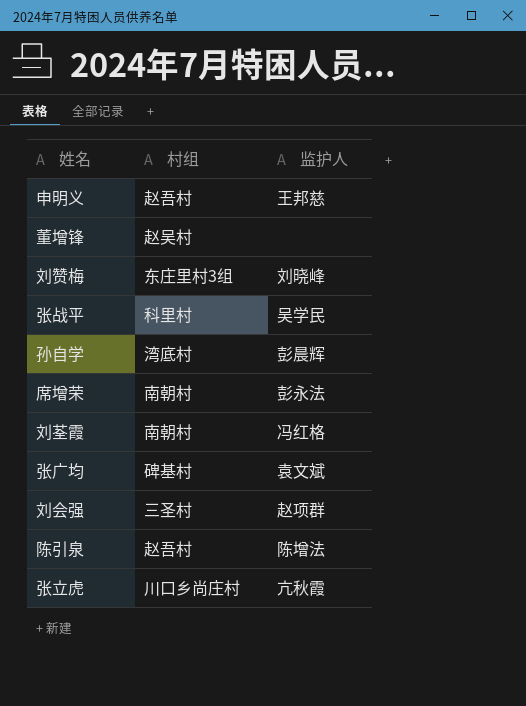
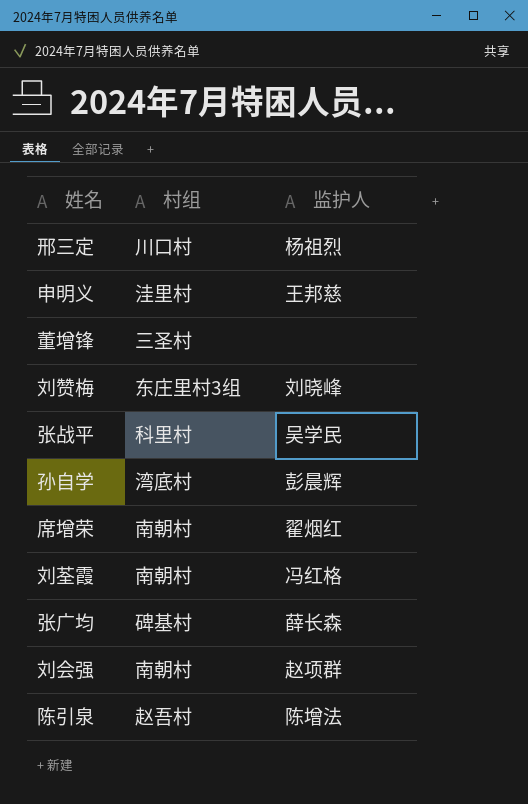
row 张立虎: 川口乡尚庄村 | 亢秋霞 -> none
row 邢三定: none -> 川口村 | 杨祖烈
申明义 | 村组: 赵吾村 -> 洼里村
董增锋 | 村组: 赵吴村 -> 三圣村
席增荣 | 监护人: 彭永法 -> 翟烟红
张广均 | 监护人: 袁文斌 -> 薛长森
刘会强 | 村组: 三圣村 -> 南朝村

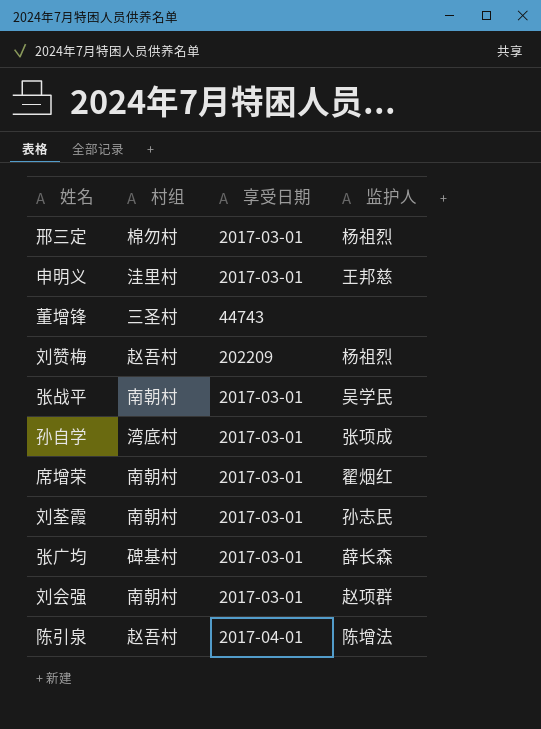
column 享受日期 | position: none -> 3
邢三定 | 村组: 川口村 -> 棉勿村
刘赞梅 | 村组: 东庄里村3组 -> 赵吾村
刘赞梅 | 监护人: 刘晓峰 -> 杨祖烈
张战平 | 村组: 科里村 -> 南朝村
孙自学 | 监护人: 彭晨辉 -> 张项成
刘荃霞 | 监护人: 冯红格 -> 孙志民

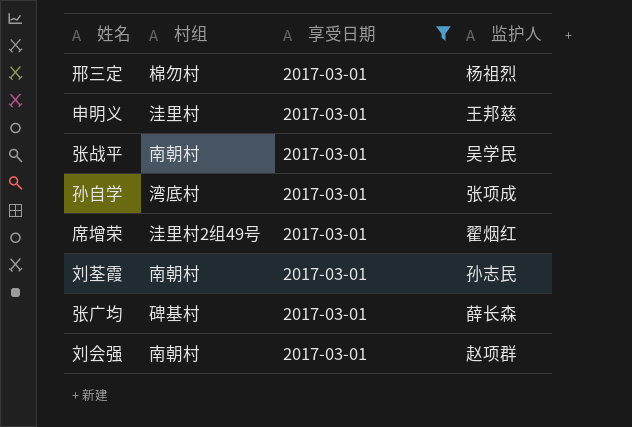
filter: none -> 享受日期 = 2017-03-01
席增荣 | 村组: 南朝村 -> 洼里村2组49号

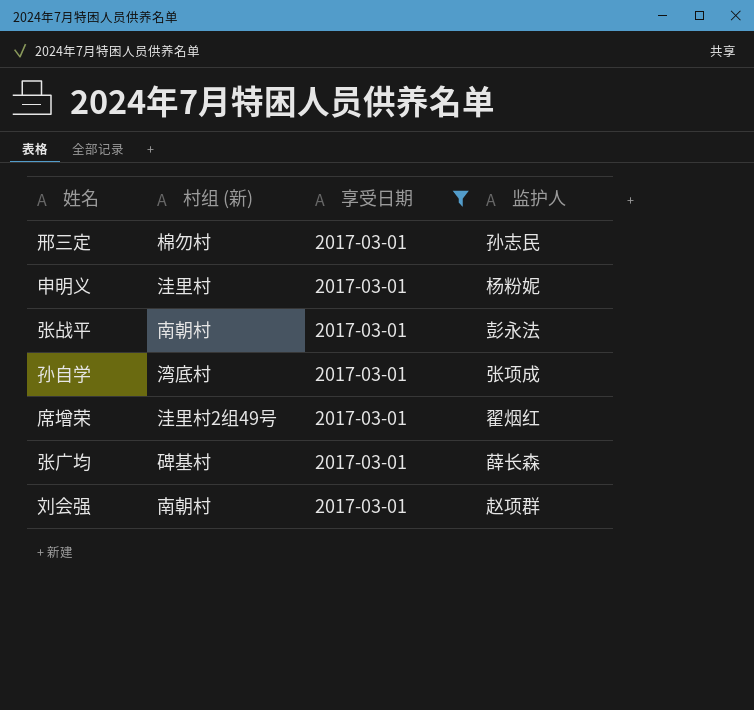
column name: 村组 -> 村组 (新)
row 刘荃霞: 南朝村 | 2017-03-01 | 孙志民 -> none
邢三定 | 监护人: 杨祖烈 -> 孙志民
申明义 | 监护人: 王邦慈 -> 杨粉妮
张战平 | 监护人: 吴学民 -> 彭永法

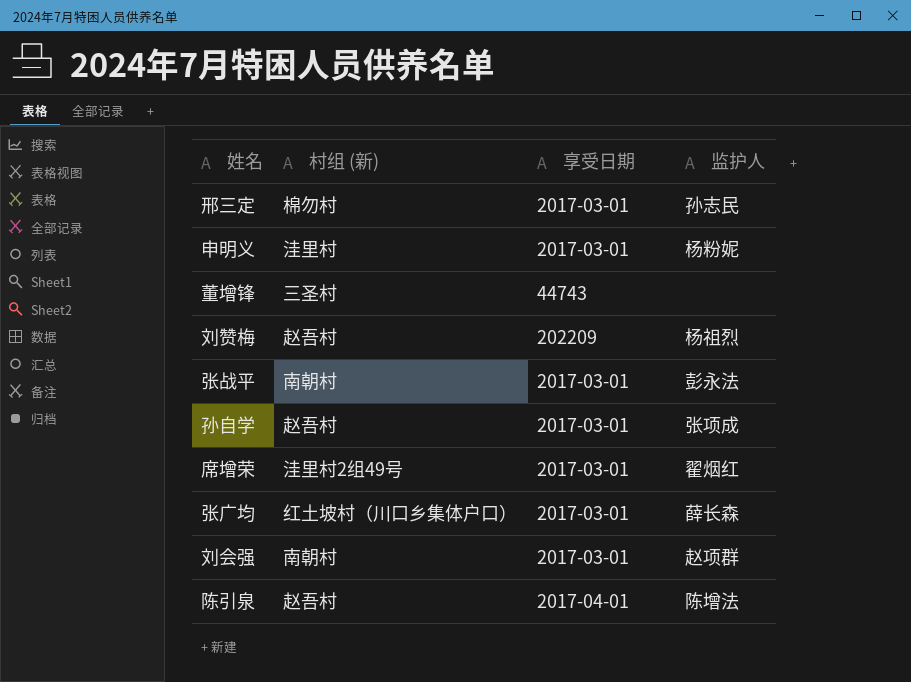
filter: 享受日期 = 2017-03-01 -> none
孙自学 | 村组 (新): 湾底村 -> 赵吾村
张广均 | 村组 (新): 碑基村 -> 红土坡村（川口乡集体户口）

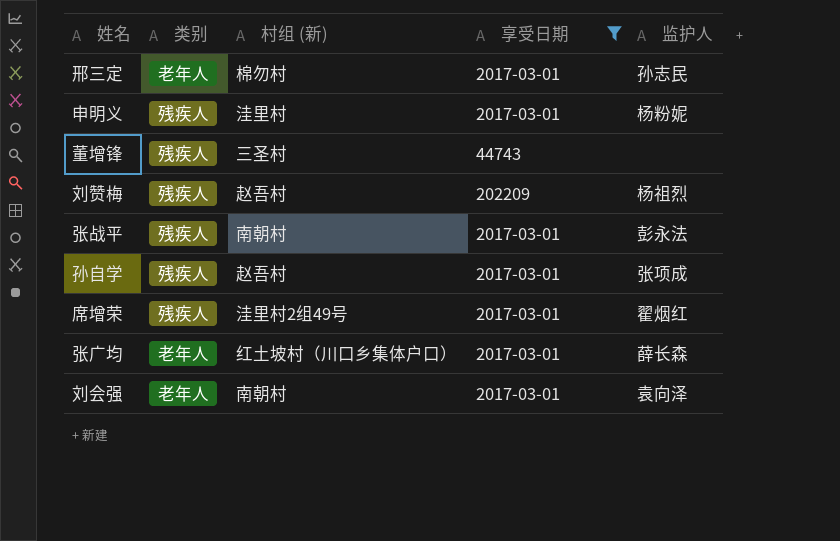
filter: none -> 享受日期 != 2017-04-01
column 类别 | position: none -> 2
刘会强 | 监护人: 赵项群 -> 袁向泽

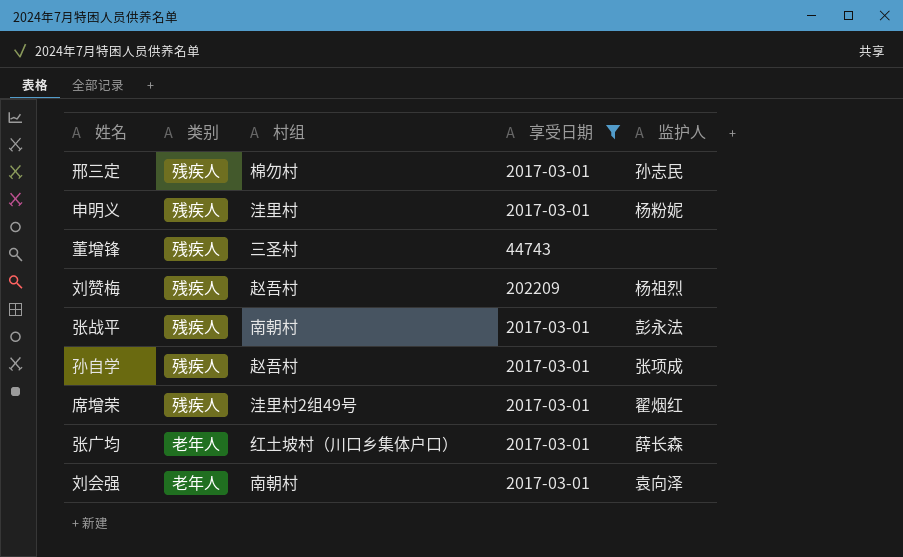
column name: 村组 (新) -> 村组
邢三定 | 类别: 老年人 -> 残疾人

